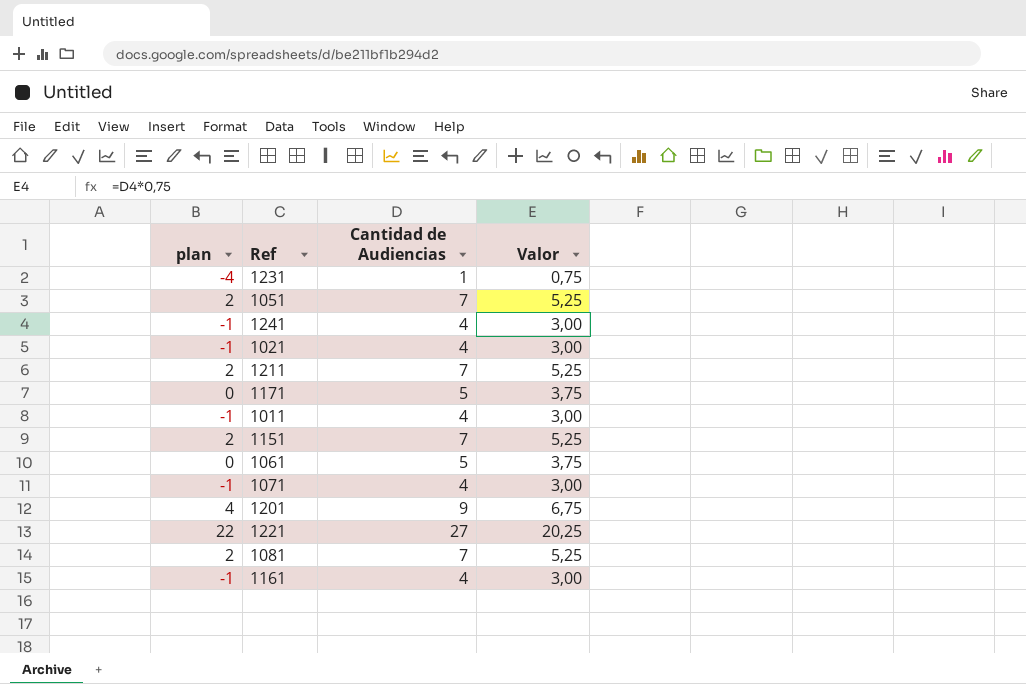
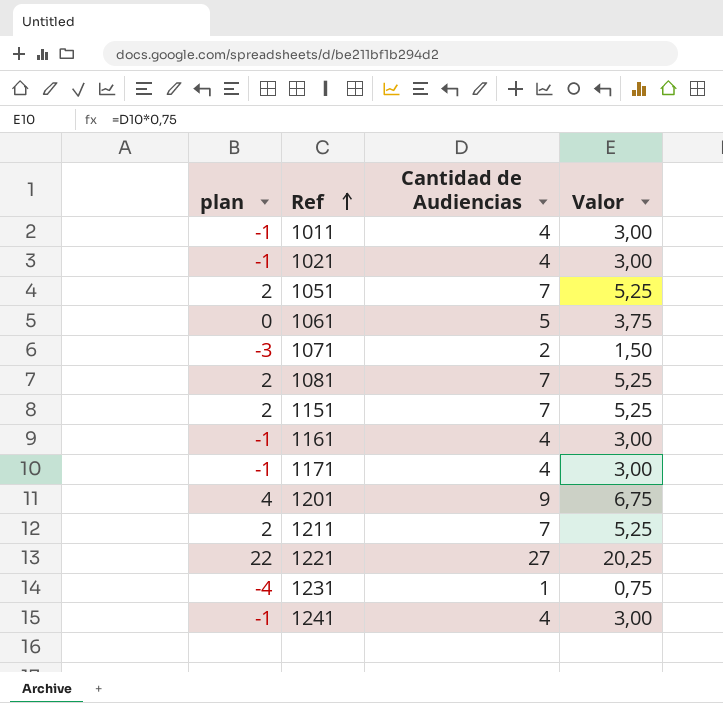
row order: none -> Ref ascending
1071 | plan: -1 -> -3
1071 | Cantidad de Audiencias: 4 -> 2
1071 | Valor: 3,00 -> 1,50
1171 | plan: 0 -> -1
1171 | Cantidad de Audiencias: 5 -> 4
1171 | Valor: 3,75 -> 3,00

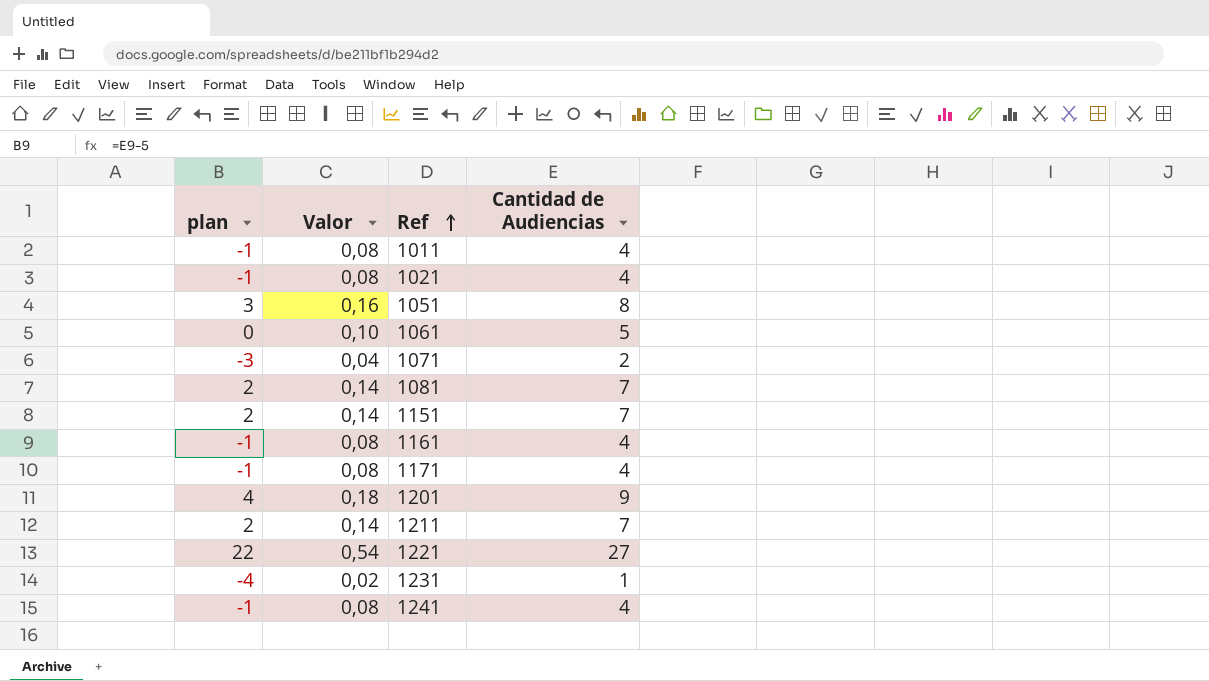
column Valor | formula: [Cantidad de Audiencias] * 0,75 -> [Cantidad de Audiencias] * 0,02
column Valor | position: 4 -> 2
1051 | plan: 2 -> 3
1051 | Cantidad de Audiencias: 7 -> 8

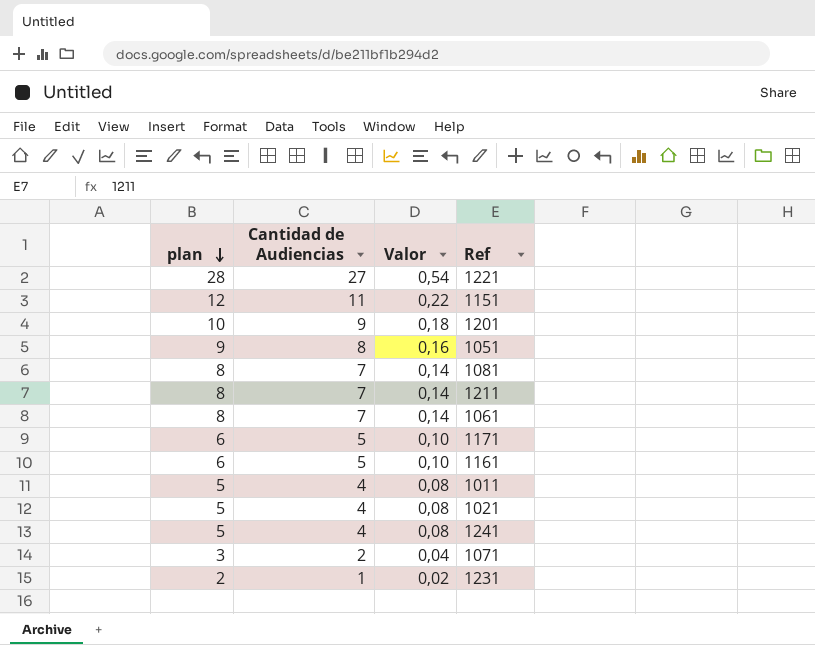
row order: Ref ascending -> plan descending
column plan | formula: [Cantidad de Audiencias] - 5 -> [Cantidad de Audiencias] + 1
column Cantidad de Audiencias | position: 4 -> 2
1151 | Cantidad de Audiencias: 7 -> 11
1151 | Valor: 0,14 -> 0,22
1061 | Cantidad de Audiencias: 5 -> 7
1061 | Valor: 0,10 -> 0,14
1171 | Cantidad de Audiencias: 4 -> 5
1171 | Valor: 0,08 -> 0,10
1161 | Cantidad de Audiencias: 4 -> 5
1161 | Valor: 0,08 -> 0,10

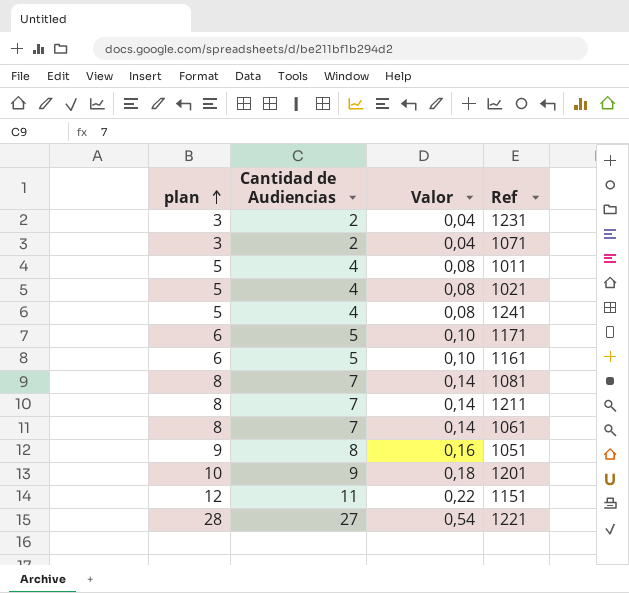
row order: plan descending -> plan ascending
1231 | plan: 2 -> 3
1231 | Cantidad de Audiencias: 1 -> 2
1231 | Valor: 0,02 -> 0,04

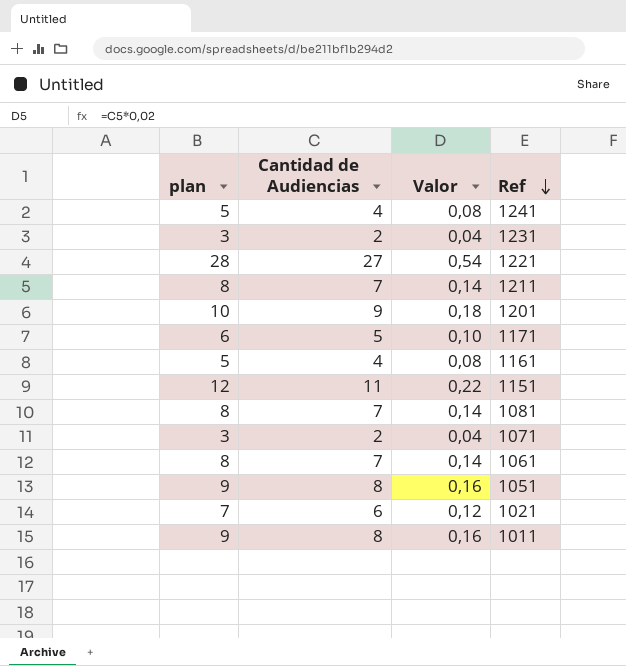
row order: plan ascending -> Ref descending
1161 | plan: 6 -> 5
1161 | Cantidad de Audiencias: 5 -> 4
1161 | Valor: 0,10 -> 0,08
1021 | plan: 5 -> 7
1021 | Cantidad de Audiencias: 4 -> 6
1021 | Valor: 0,08 -> 0,12
1011 | plan: 5 -> 9
1011 | Cantidad de Audiencias: 4 -> 8
1011 | Valor: 0,08 -> 0,16

